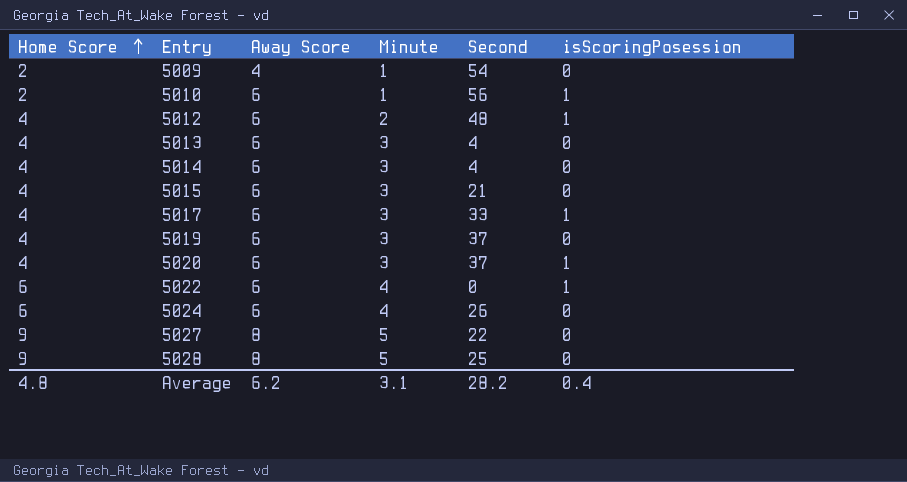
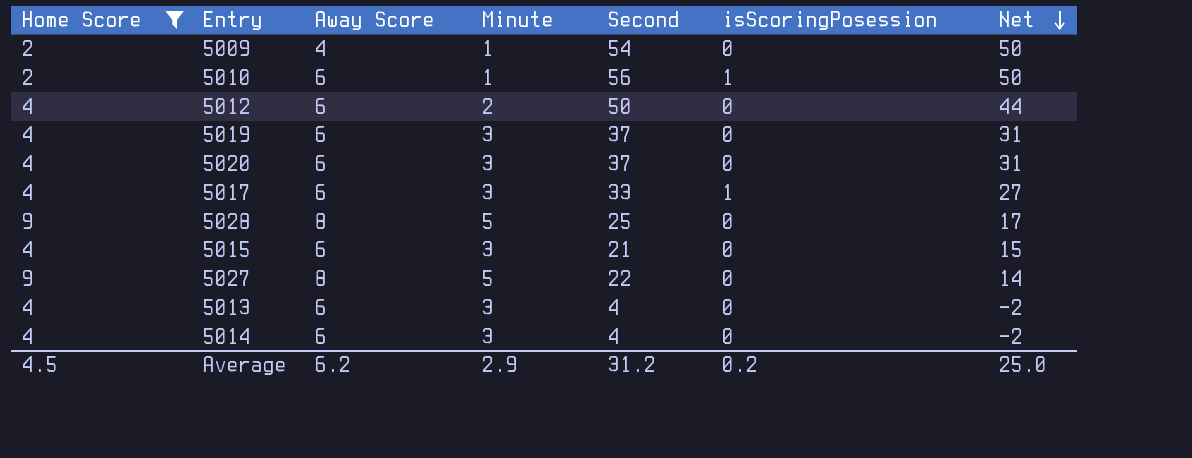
filter: none -> Home Score != 6
row order: Home Score ascending -> Net descending
column Net | formula: none -> [Second] - [Away Score]
5012 | Second: 48 -> 50
5012 | isScoringPosession: 1 -> 0
5020 | isScoringPosession: 1 -> 0
Average | Home Score: 4.8 -> 4.5
Average | Minute: 3.1 -> 2.9
Average | Second: 28.2 -> 31.2
Average | isScoringPosession: 0.4 -> 0.2

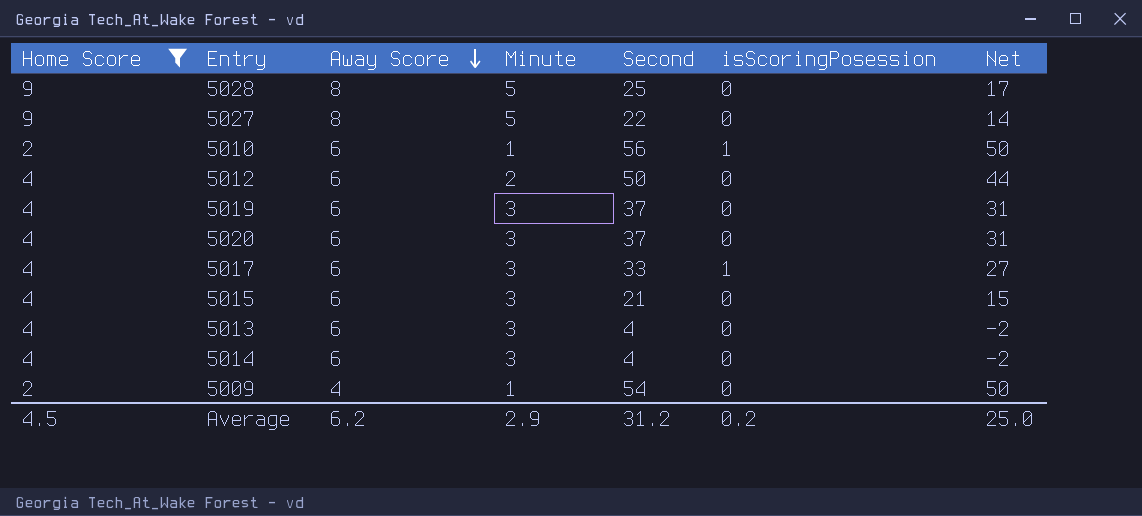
row order: Net descending -> Away Score descending

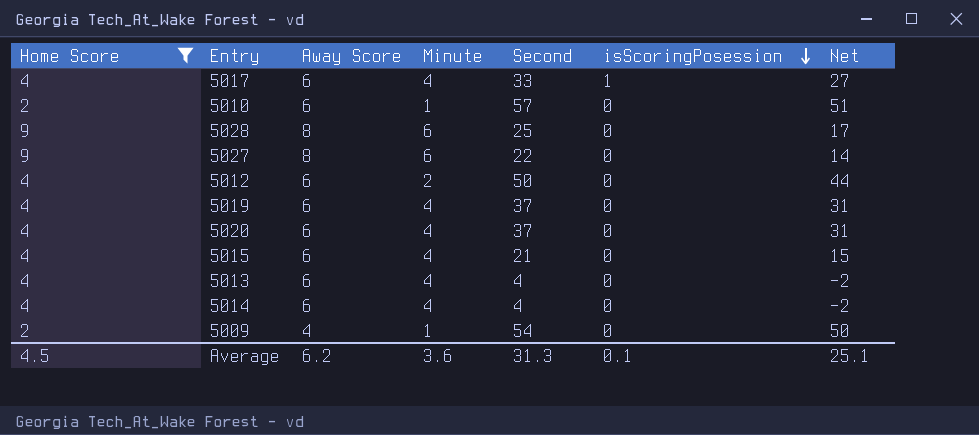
row order: Away Score descending -> isScoringPosession descending
5017 | Minute: 3 -> 4
5010 | Second: 56 -> 57
5010 | isScoringPosession: 1 -> 0
5010 | Net: 50 -> 51
5028 | Minute: 5 -> 6
5027 | Minute: 5 -> 6
5019 | Minute: 3 -> 4
5020 | Minute: 3 -> 4
5015 | Minute: 3 -> 4
5013 | Minute: 3 -> 4
5014 | Minute: 3 -> 4
Average | Minute: 2.9 -> 3.6
Average | Second: 31.2 -> 31.3
Average | isScoringPosession: 0.2 -> 0.1
Average | Net: 25.0 -> 25.1

